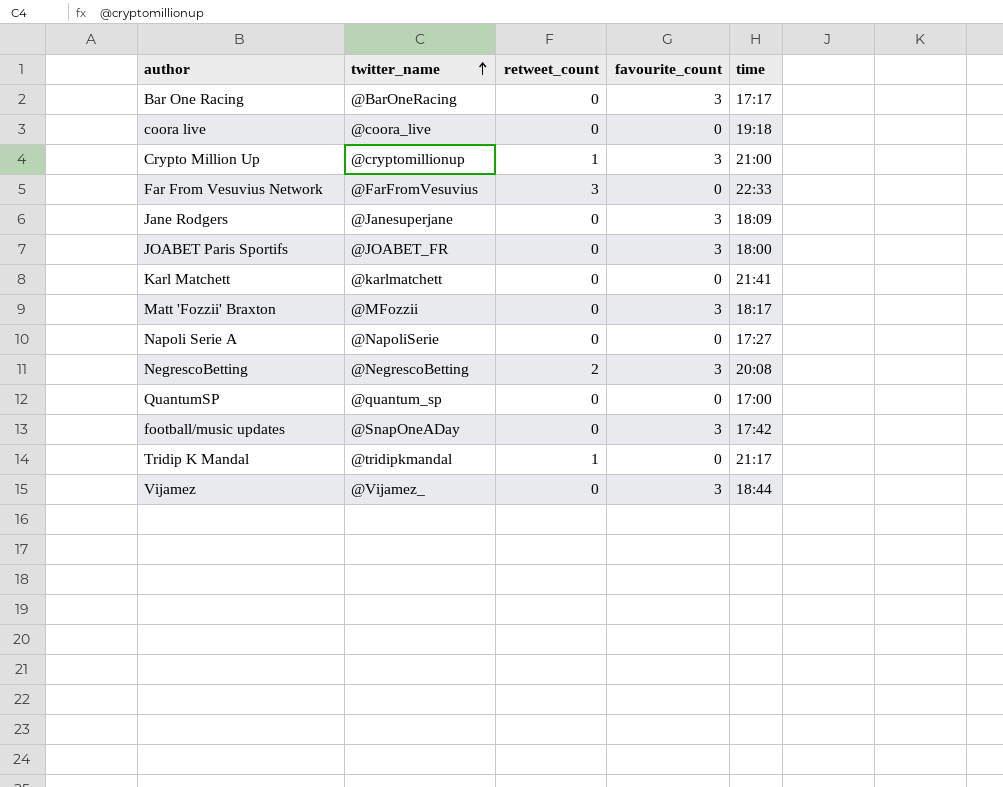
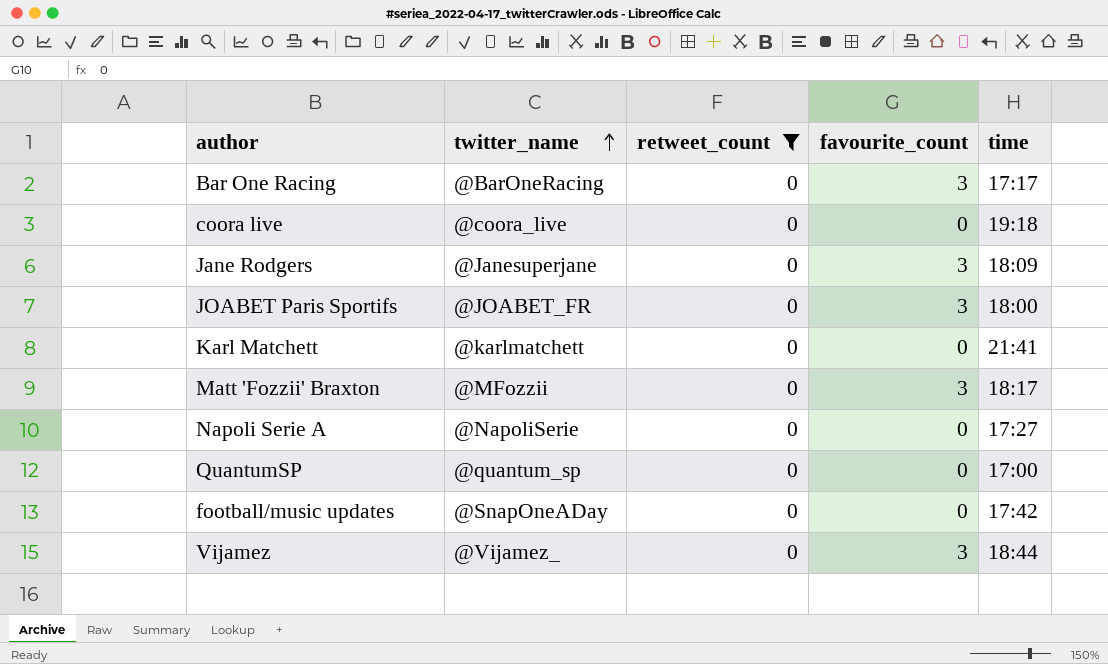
filter: none -> retweet_count = 0
football/music updates | favourite_count: 3 -> 0

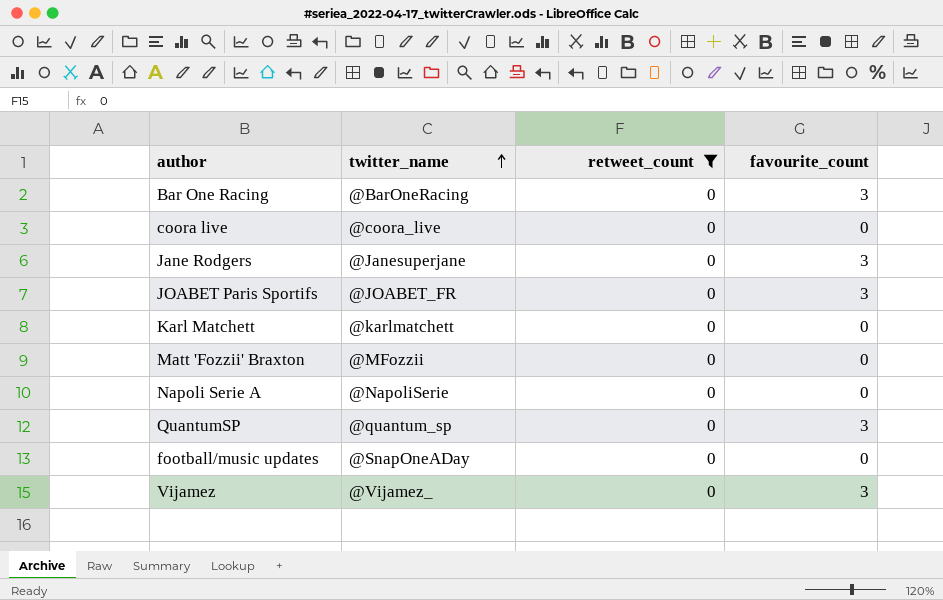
column time | position: 5 -> none
Matt 'Fozzii' Braxton | favourite_count: 3 -> 0
QuantumSP | favourite_count: 0 -> 3

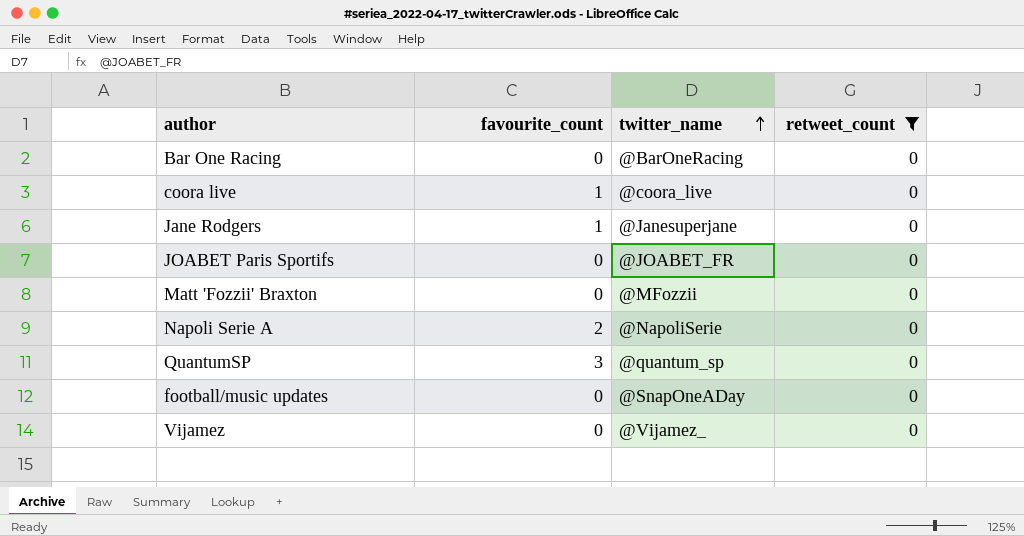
column favourite_count | position: 4 -> 2
row Karl Matchett: @karlmatchett | 0 | 0 -> none
Bar One Racing | favourite_count: 3 -> 0
coora live | favourite_count: 0 -> 1
Jane Rodgers | favourite_count: 3 -> 1
JOABET Paris Sportifs | favourite_count: 3 -> 0
Napoli Serie A | favourite_count: 0 -> 2
Vijamez | favourite_count: 3 -> 0

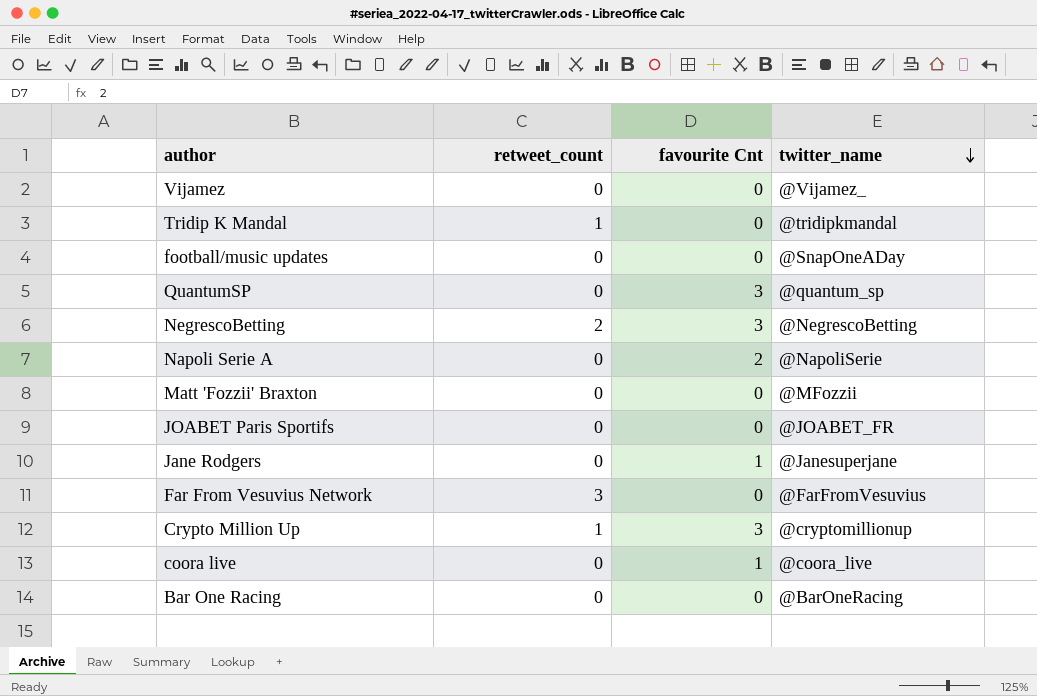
filter: retweet_count = 0 -> none
row order: twitter_name ascending -> twitter_name descending
column retweet_count | position: 4 -> 2
column name: favourite_count -> favourite Cnt

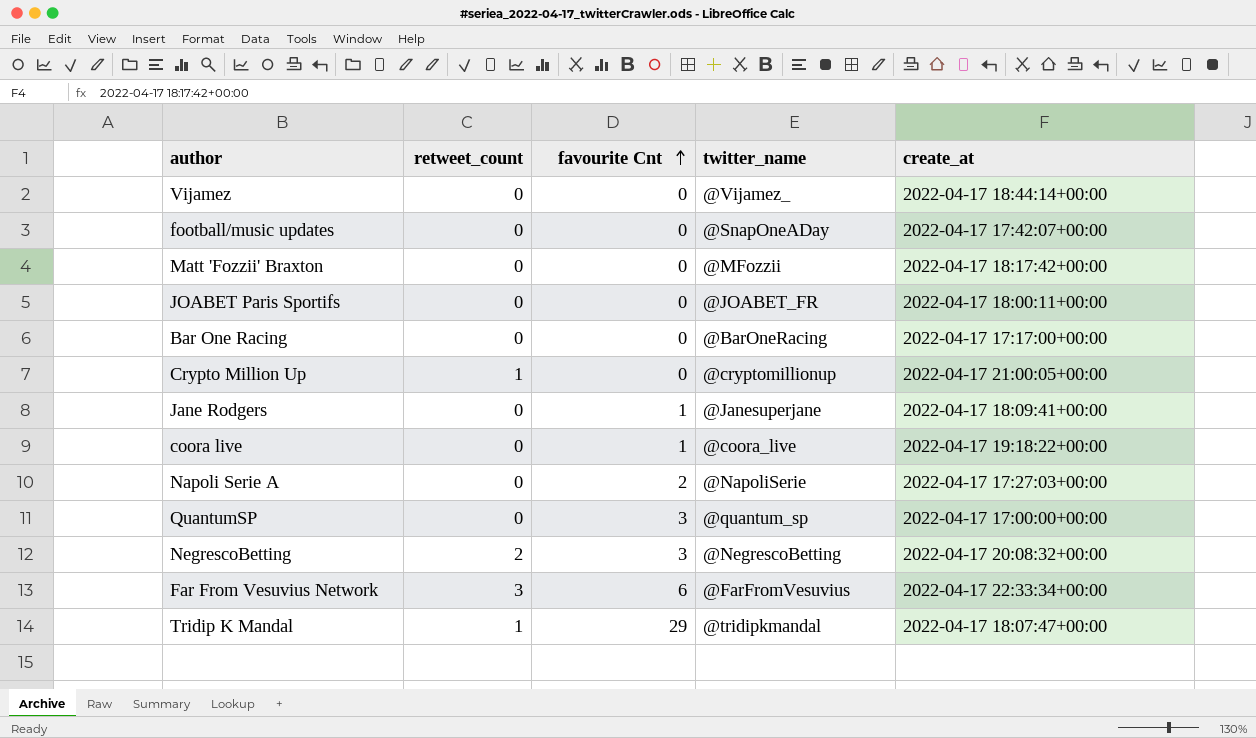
row order: twitter_name descending -> favourite Cnt ascending
column create_at | position: none -> 5
Crypto Million Up | favourite Cnt: 3 -> 0
Far From Vesuvius Network | favourite Cnt: 0 -> 6
Tridip K Mandal | favourite Cnt: 0 -> 29

